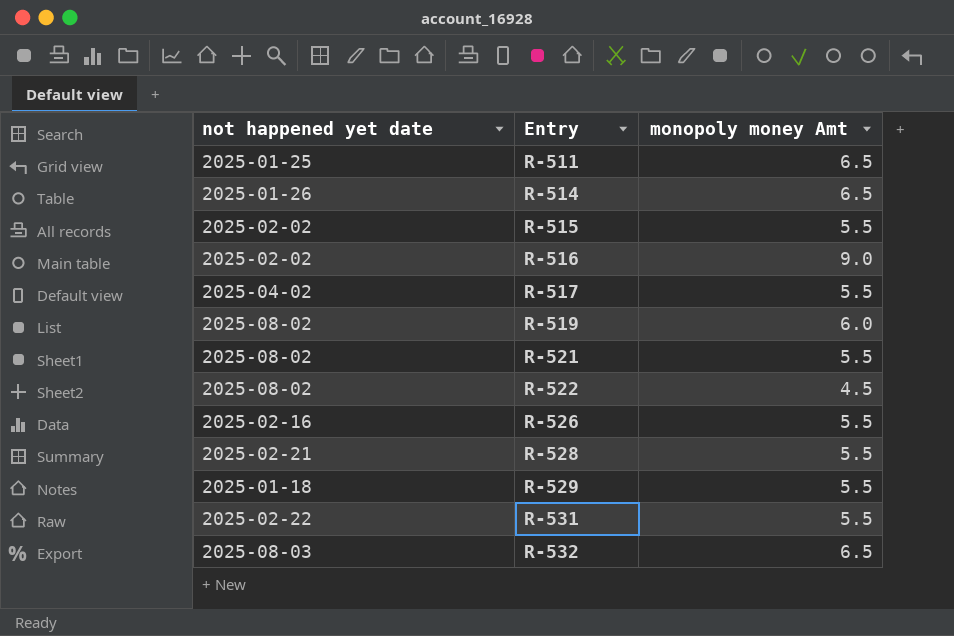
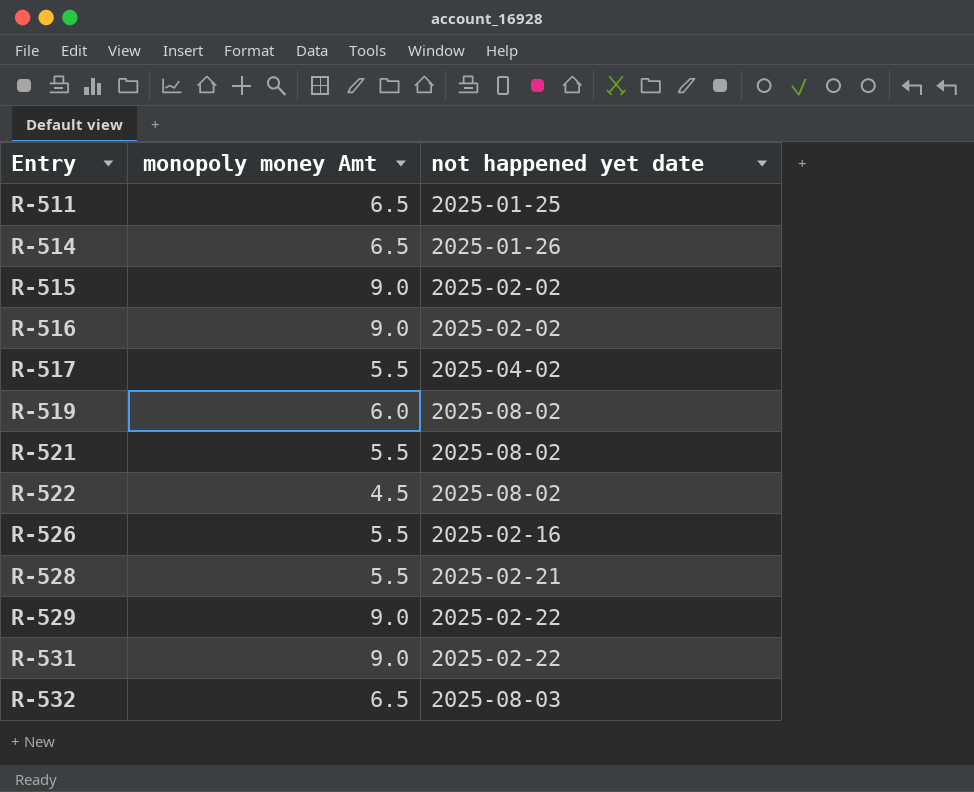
column not happened yet date | position: 1 -> 3
R-515 | monopoly money Amt: 5.5 -> 9.0
R-529 | monopoly money Amt: 5.5 -> 9.0
R-529 | not happened yet date: 2025-01-18 -> 2025-02-22
R-531 | monopoly money Amt: 5.5 -> 9.0

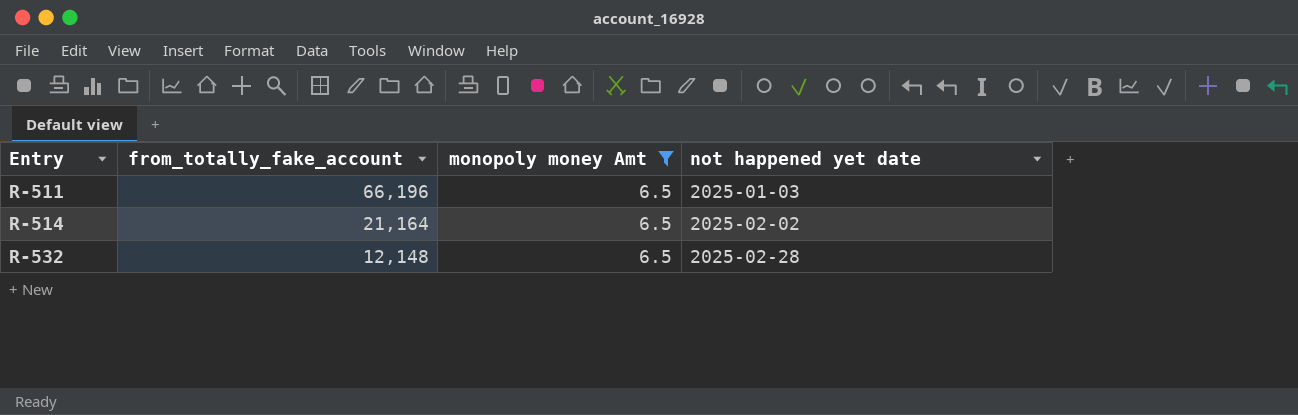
filter: none -> monopoly money Amt = 6.5
column from_totally_fake_account | position: none -> 2
R-511 | not happened yet date: 2025-01-25 -> 2025-01-03
R-514 | not happened yet date: 2025-01-26 -> 2025-02-02
R-532 | not happened yet date: 2025-08-03 -> 2025-02-28

